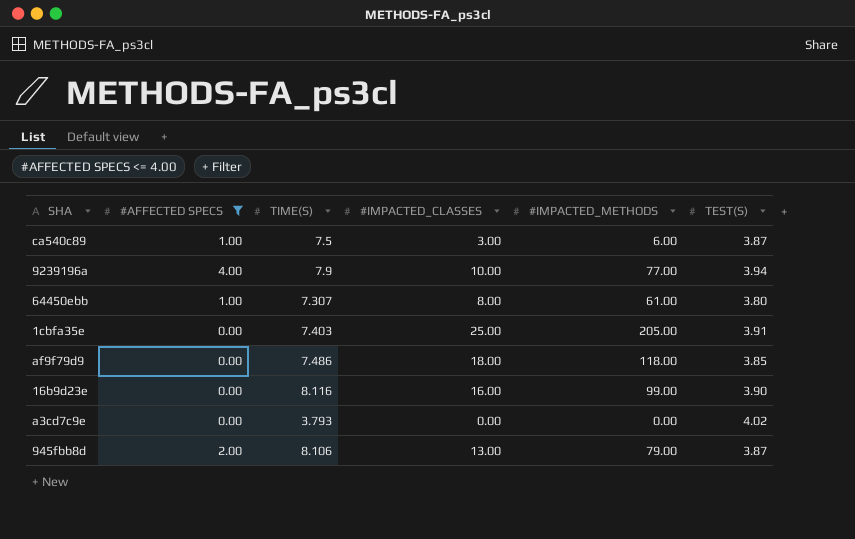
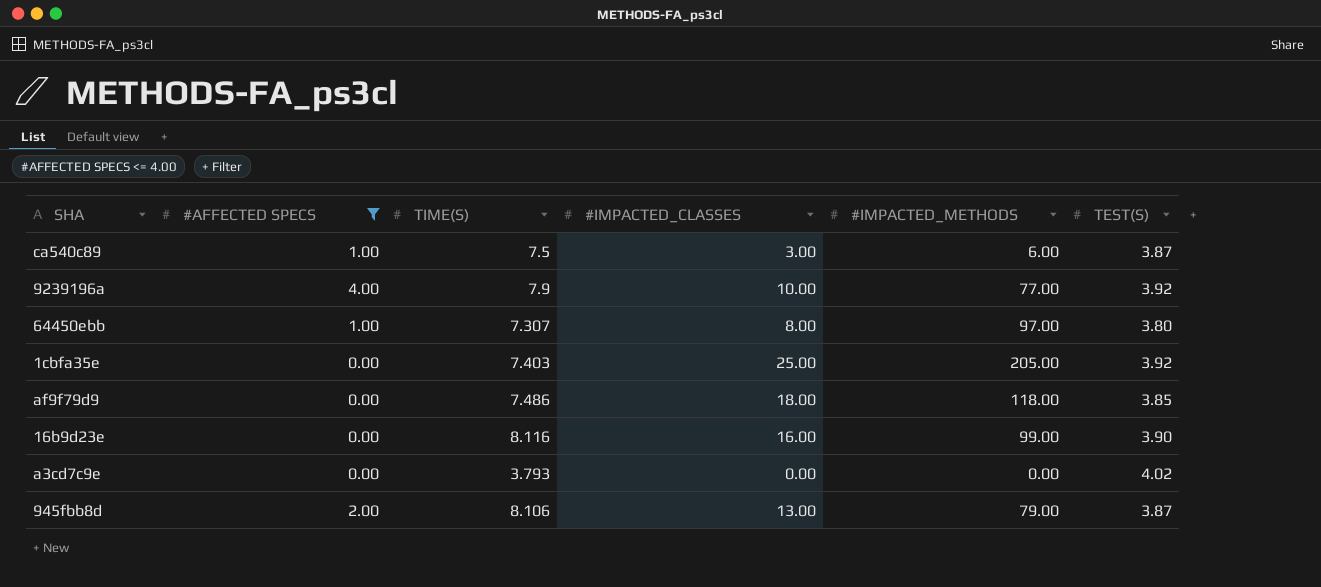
9239196a | TEST(S): 3.94 -> 3.92
64450ebb | #IMPACTED_METHODS: 61.00 -> 97.00
1cbfa35e | TEST(S): 3.91 -> 3.92

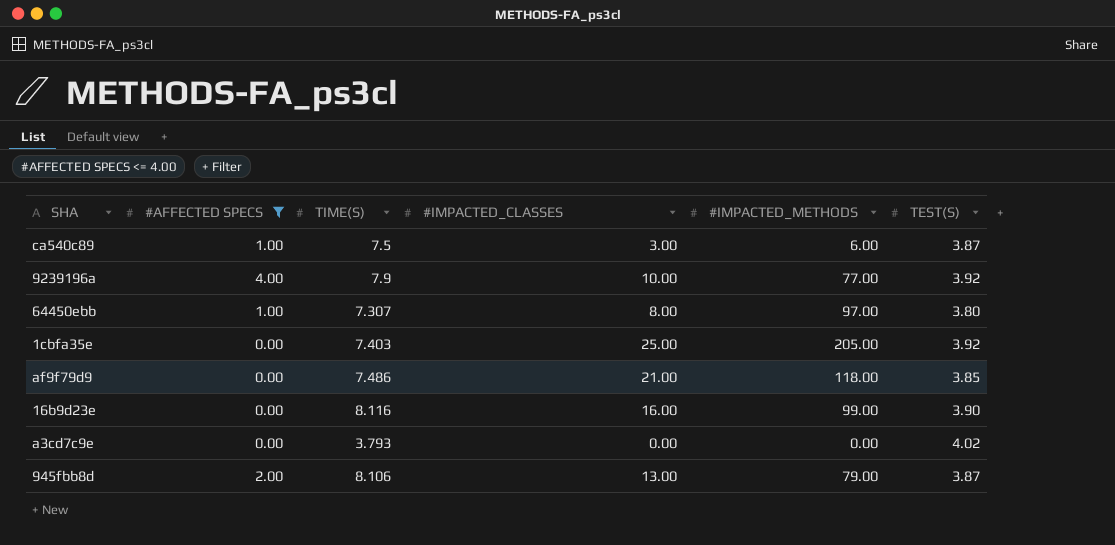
af9f79d9 | #IMPACTED_CLASSES: 18.00 -> 21.00

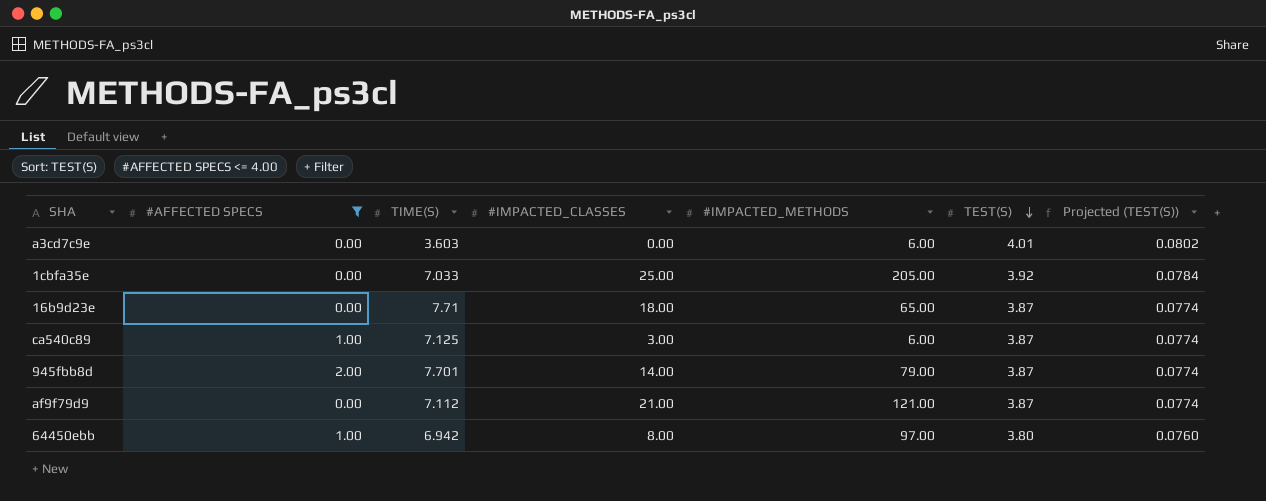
row order: none -> TEST(S) descending
column Projected (TEST(S)) | formula: none -> [TEST(S)] * 0.02
row 9239196a: 4.00 | 7.9 | 10.00 | 77.00 | 3.92 -> none
a3cd7c9e | TIME(S): 3.793 -> 3.603
a3cd7c9e | #IMPACTED_METHODS: 0.00 -> 6.00
a3cd7c9e | TEST(S): 4.02 -> 4.01
1cbfa35e | TIME(S): 7.403 -> 7.033
16b9d23e | TIME(S): 8.116 -> 7.71
16b9d23e | #IMPACTED_CLASSES: 16.00 -> 18.00
16b9d23e | #IMPACTED_METHODS: 99.00 -> 65.00
16b9d23e | TEST(S): 3.90 -> 3.87
ca540c89 | TIME(S): 7.5 -> 7.125
945fbb8d | TIME(S): 8.106 -> 7.701
945fbb8d | #IMPACTED_CLASSES: 13.00 -> 14.00
af9f79d9 | TIME(S): 7.486 -> 7.112
af9f79d9 | #IMPACTED_METHODS: 118.00 -> 121.00
af9f79d9 | TEST(S): 3.85 -> 3.87
64450ebb | TIME(S): 7.307 -> 6.942

